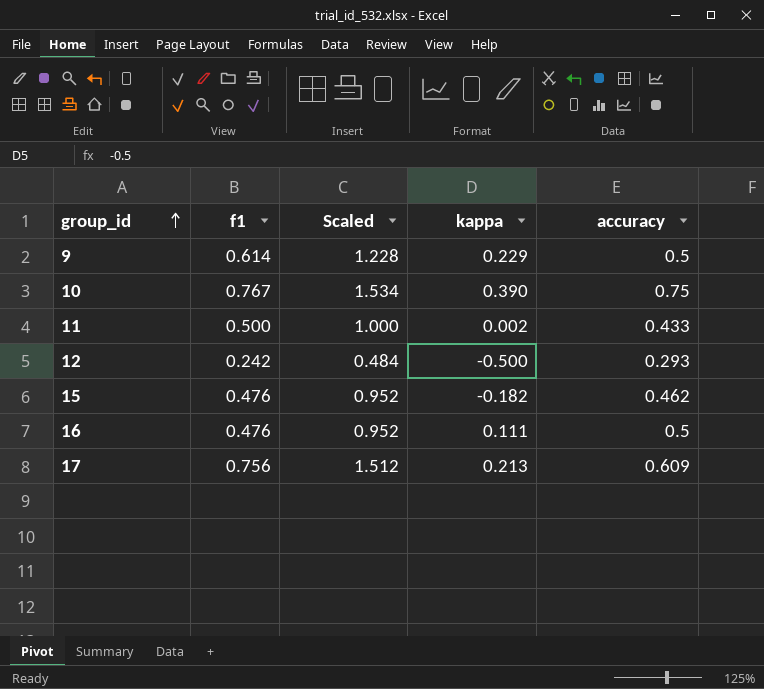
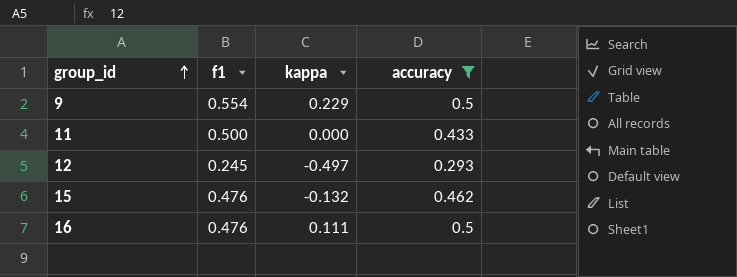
filter: none -> accuracy <= 0.5
column Scaled | formula: [f1] * 2 -> none
9 | f1: 0.614 -> 0.554
11 | kappa: 0.002 -> 0.000
12 | f1: 0.242 -> 0.245
12 | kappa: -0.500 -> -0.497
15 | kappa: -0.182 -> -0.132

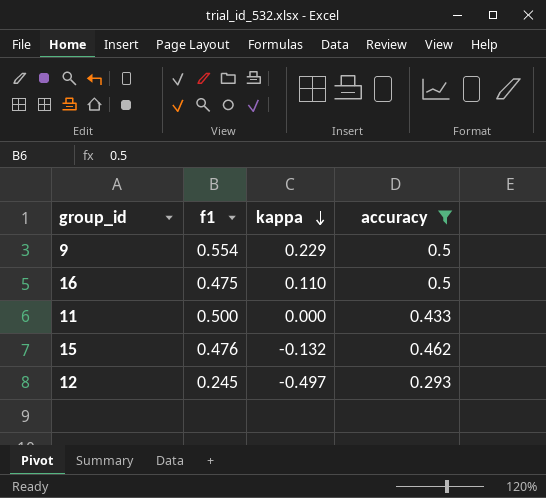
row order: group_id ascending -> kappa descending
16 | f1: 0.476 -> 0.475
16 | kappa: 0.111 -> 0.110

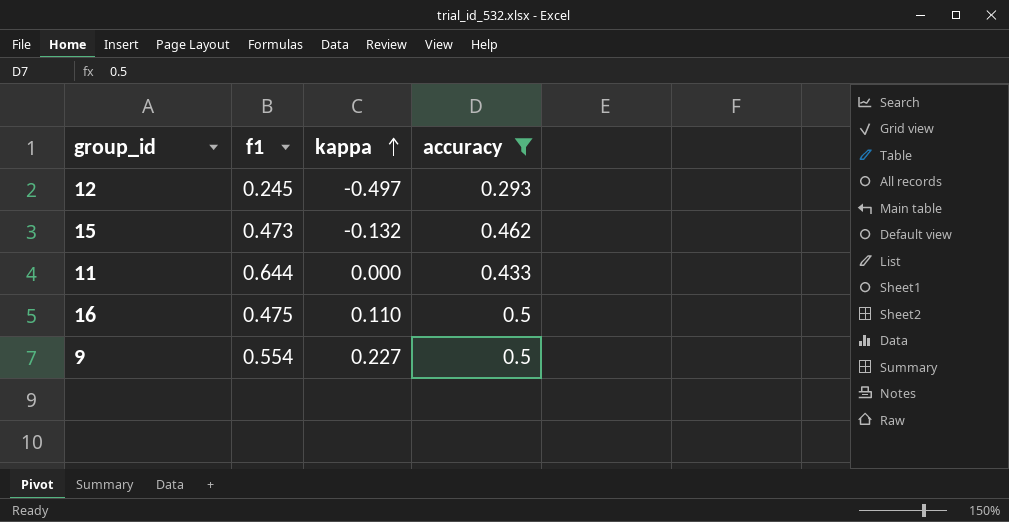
row order: kappa descending -> kappa ascending
15 | f1: 0.476 -> 0.473
11 | f1: 0.500 -> 0.644
9 | kappa: 0.229 -> 0.227

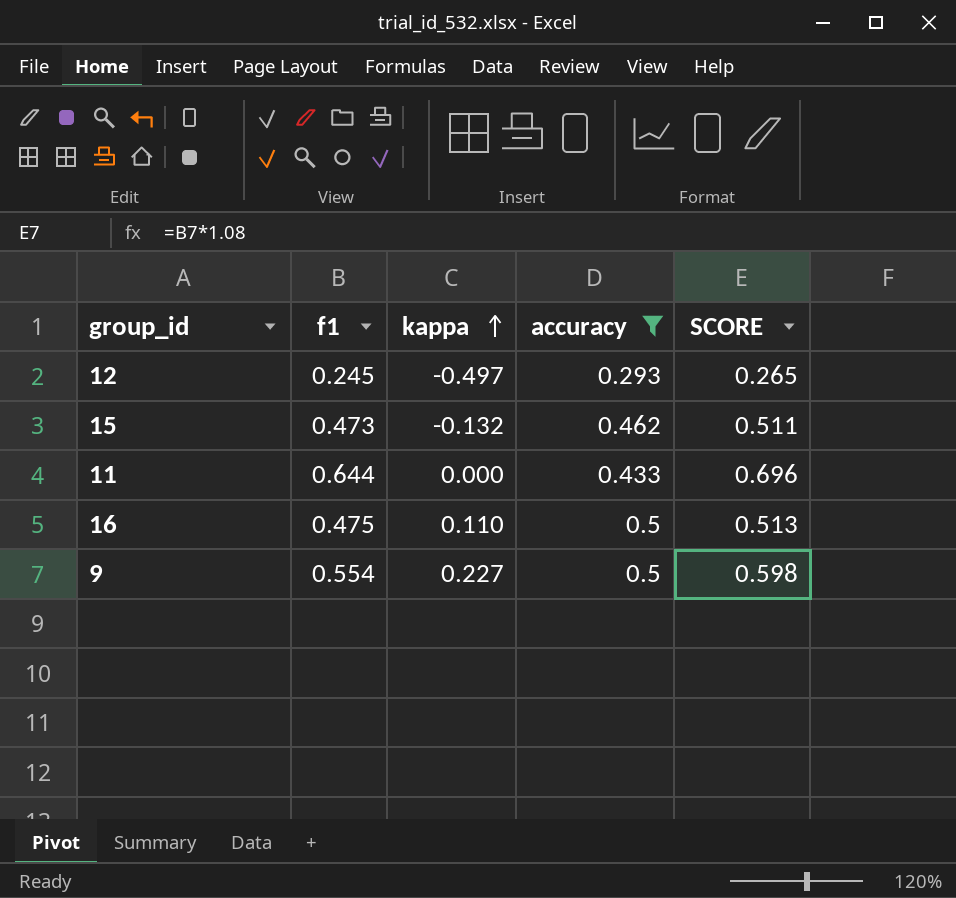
column SCORE | formula: none -> [f1] * 1.08

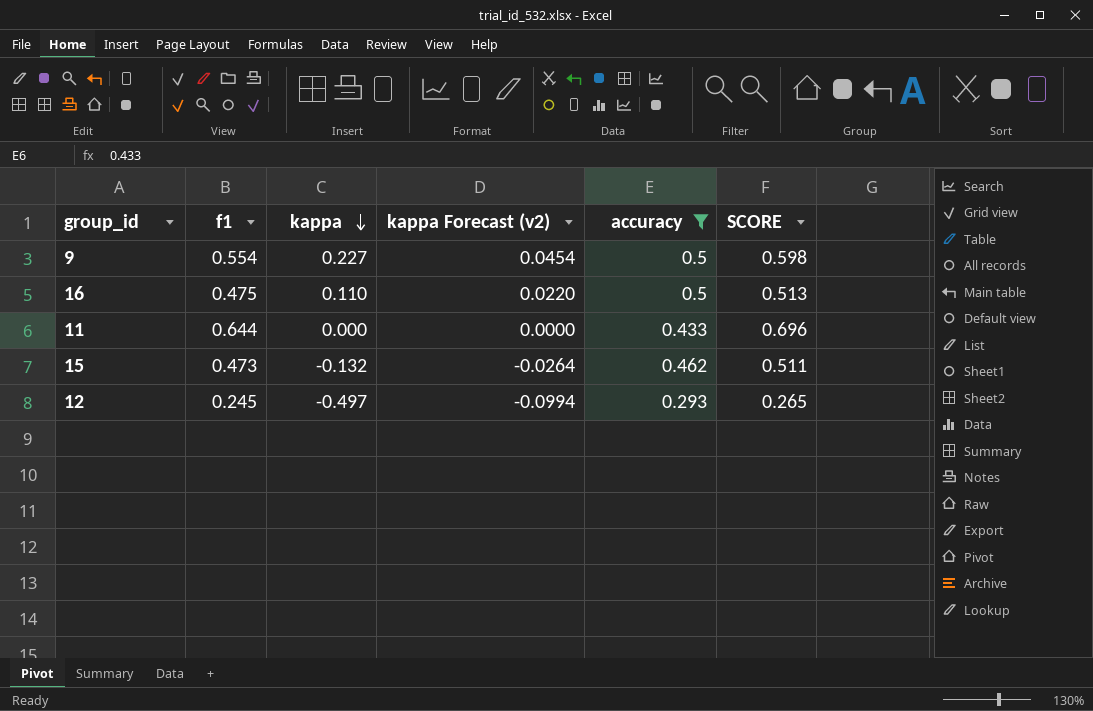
row order: kappa ascending -> kappa descending
column kappa Forecast (v2) | formula: none -> [kappa] * 0.2

